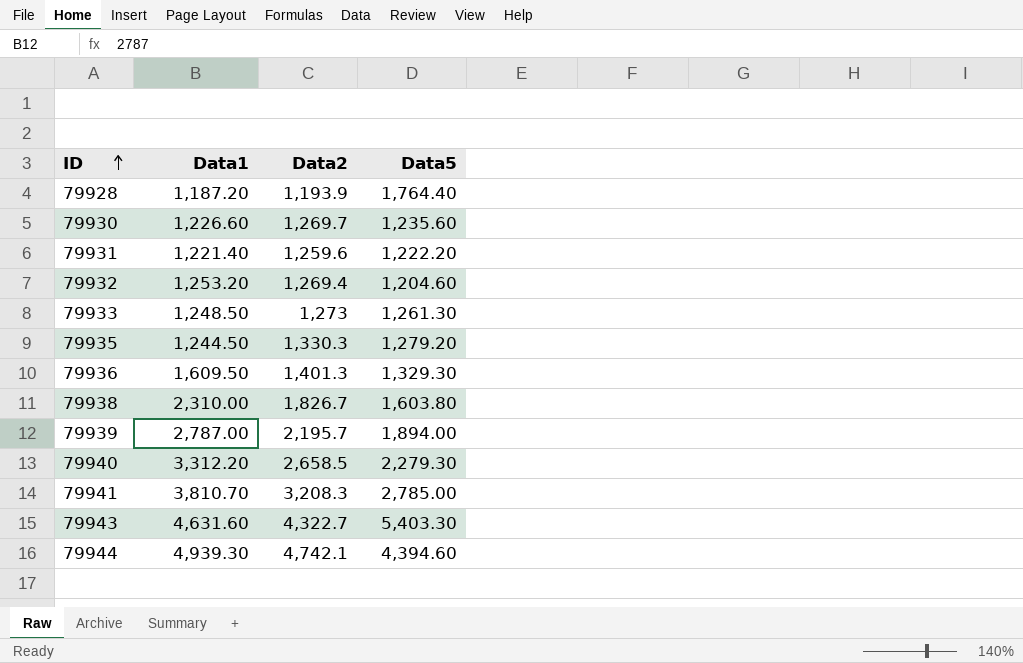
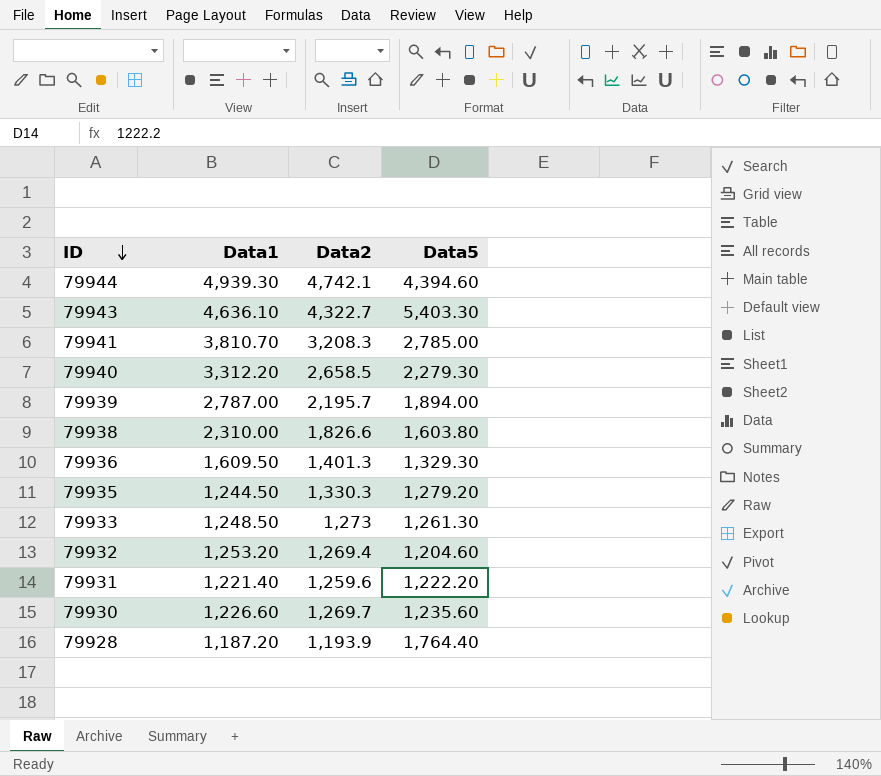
row order: ID ascending -> ID descending
79943 | Data1: 4,631.60 -> 4,636.10
79938 | Data2: 1,826.7 -> 1,826.6

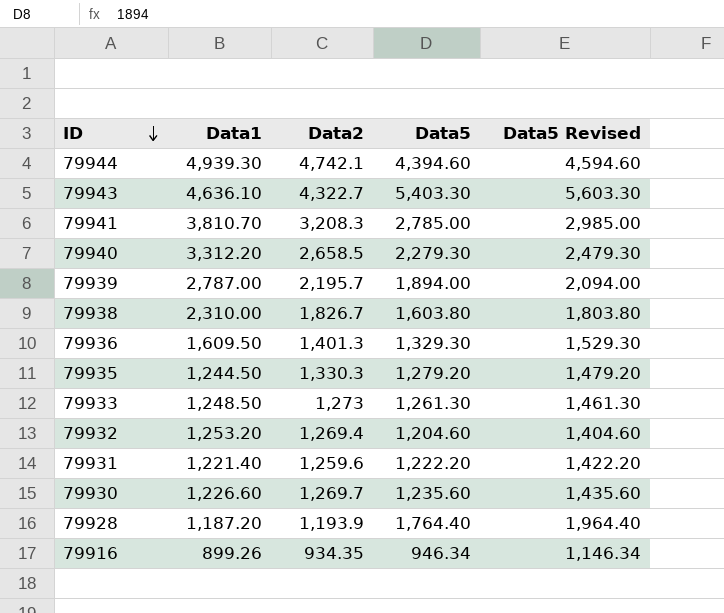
column Data5 Revised | formula: none -> [Data5] + 200
79938 | Data2: 1,826.6 -> 1,826.7
row 79916: none -> 899.26 | 934.35 | 946.34 | 1,146.34

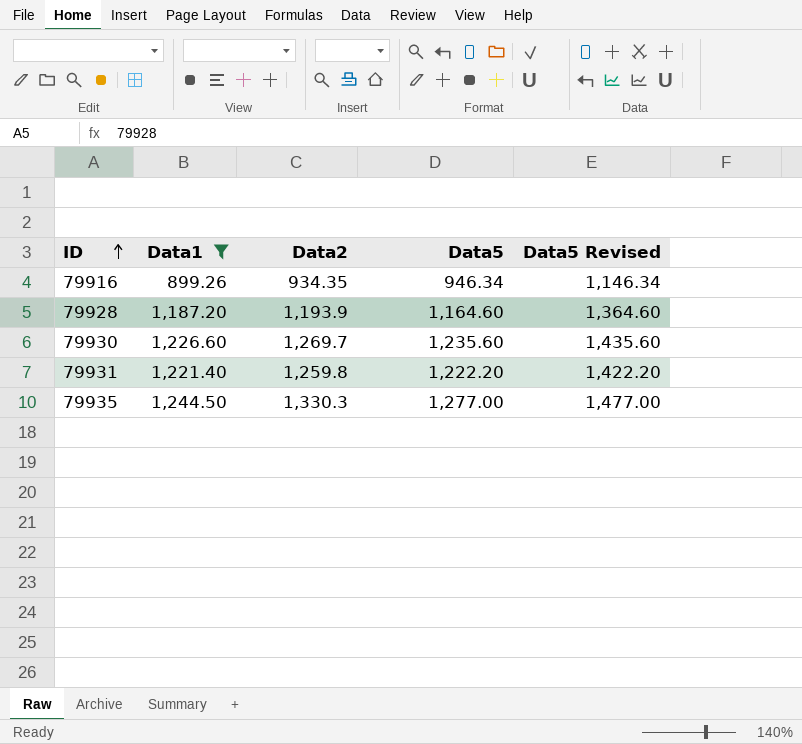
filter: none -> Data1 <= 1,244.50
row order: ID descending -> ID ascending
79928 | Data5: 1,764.40 -> 1,164.60
79928 | Data5 Revised: 1,964.40 -> 1,364.60
79931 | Data2: 1,259.6 -> 1,259.8
79935 | Data5: 1,279.20 -> 1,277.00
79935 | Data5 Revised: 1,479.20 -> 1,477.00

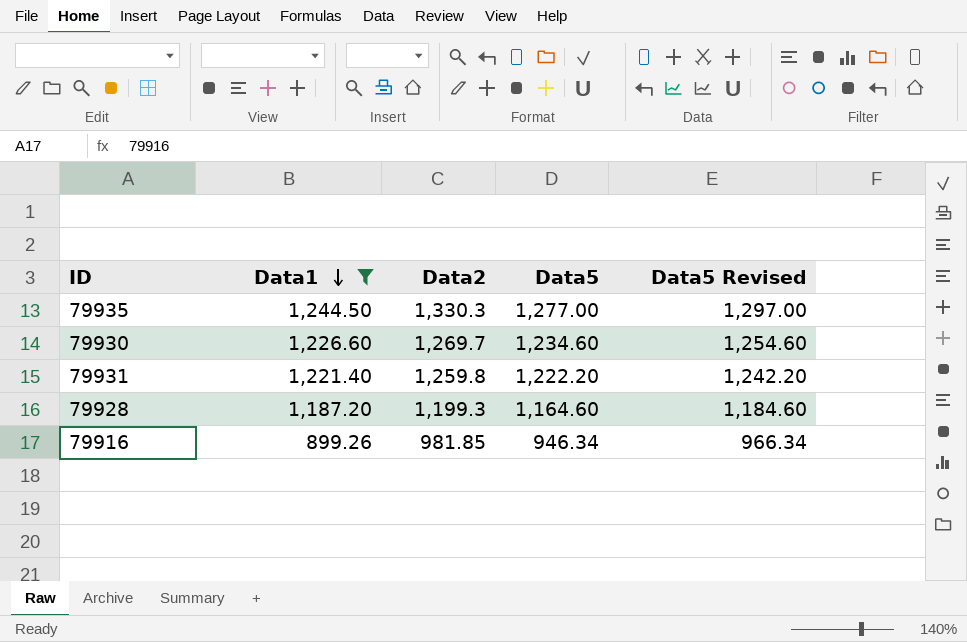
row order: ID ascending -> Data1 descending
column Data5 Revised | formula: [Data5] + 200 -> [Data5] + 20
79930 | Data5: 1,235.60 -> 1,234.60
79928 | Data2: 1,193.9 -> 1,199.3
79916 | Data2: 934.35 -> 981.85

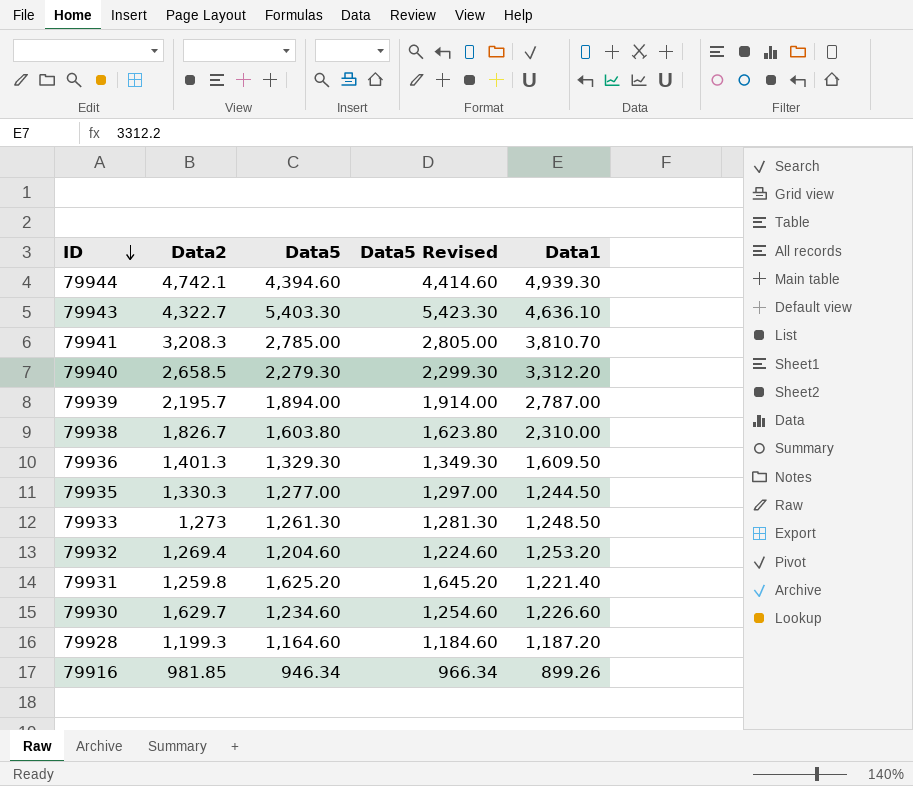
filter: Data1 <= 1,244.50 -> none
row order: Data1 descending -> ID descending
column Data1 | position: 2 -> 5
79931 | Data5: 1,222.20 -> 1,625.20
79931 | Data5 Revised: 1,242.20 -> 1,645.20
79930 | Data2: 1,269.7 -> 1,629.7

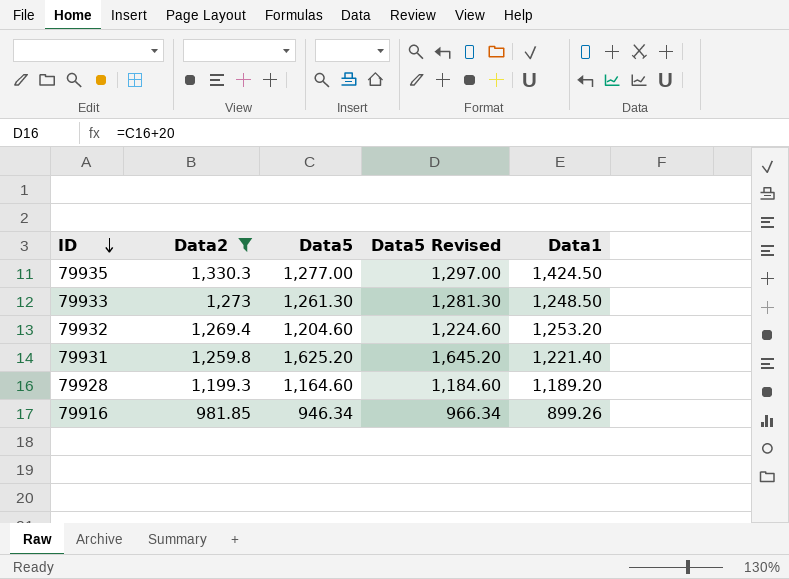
filter: none -> Data2 <= 1,330.3
79935 | Data1: 1,244.50 -> 1,424.50
79928 | Data1: 1,187.20 -> 1,189.20

